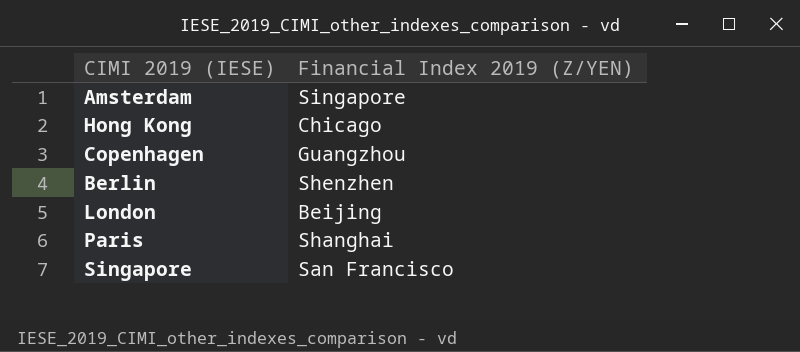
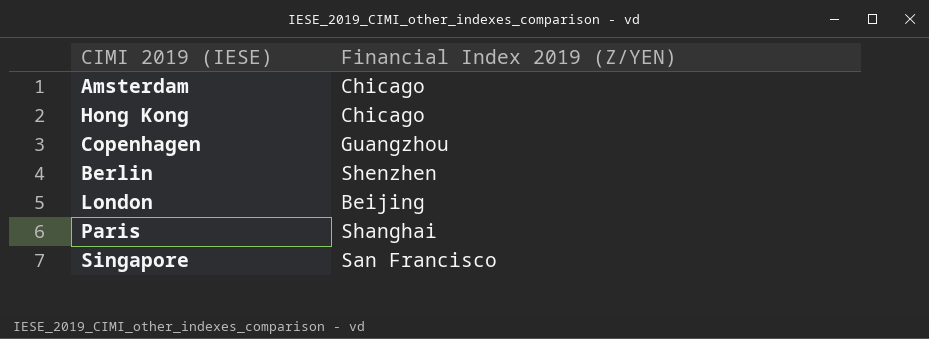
Amsterdam | Financial Index 2019 (Z/YEN): Singapore -> Chicago

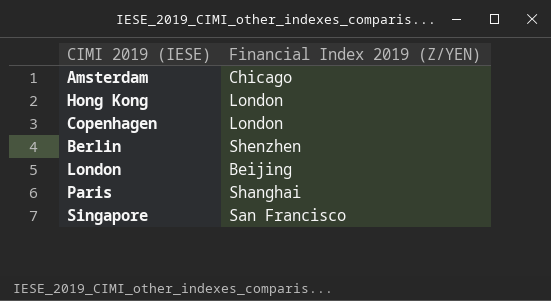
Hong Kong | Financial Index 2019 (Z/YEN): Chicago -> London
Copenhagen | Financial Index 2019 (Z/YEN): Guangzhou -> London

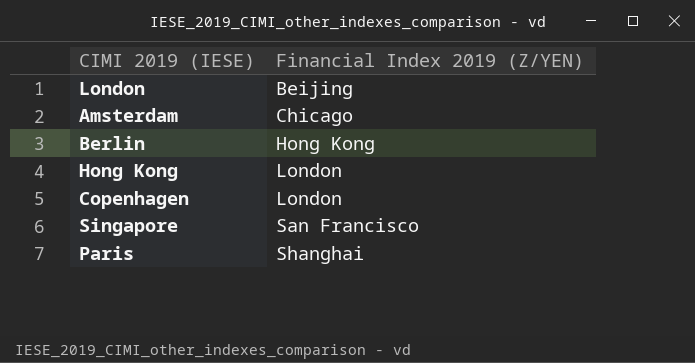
row order: none -> Financial Index 2019 (Z/YEN) ascending
Berlin | Financial Index 2019 (Z/YEN): Shenzhen -> Hong Kong

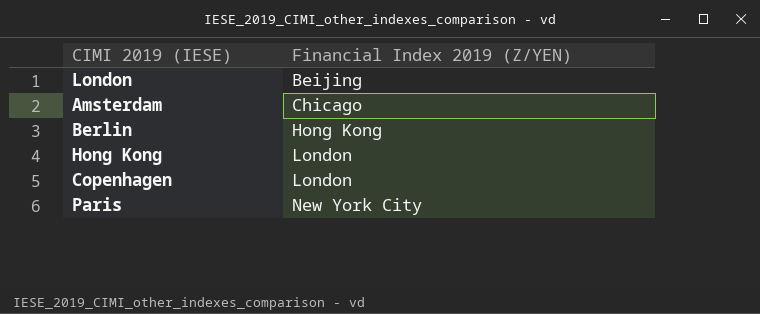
row Singapore: San Francisco -> none
Paris | Financial Index 2019 (Z/YEN): Shanghai -> New York City

